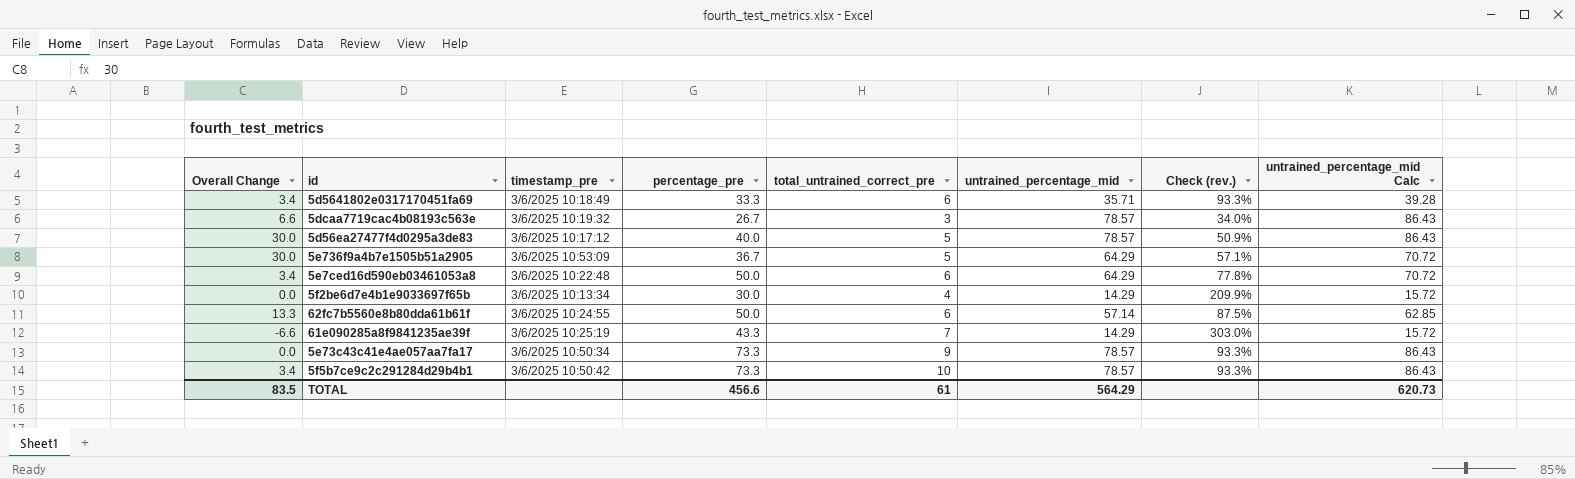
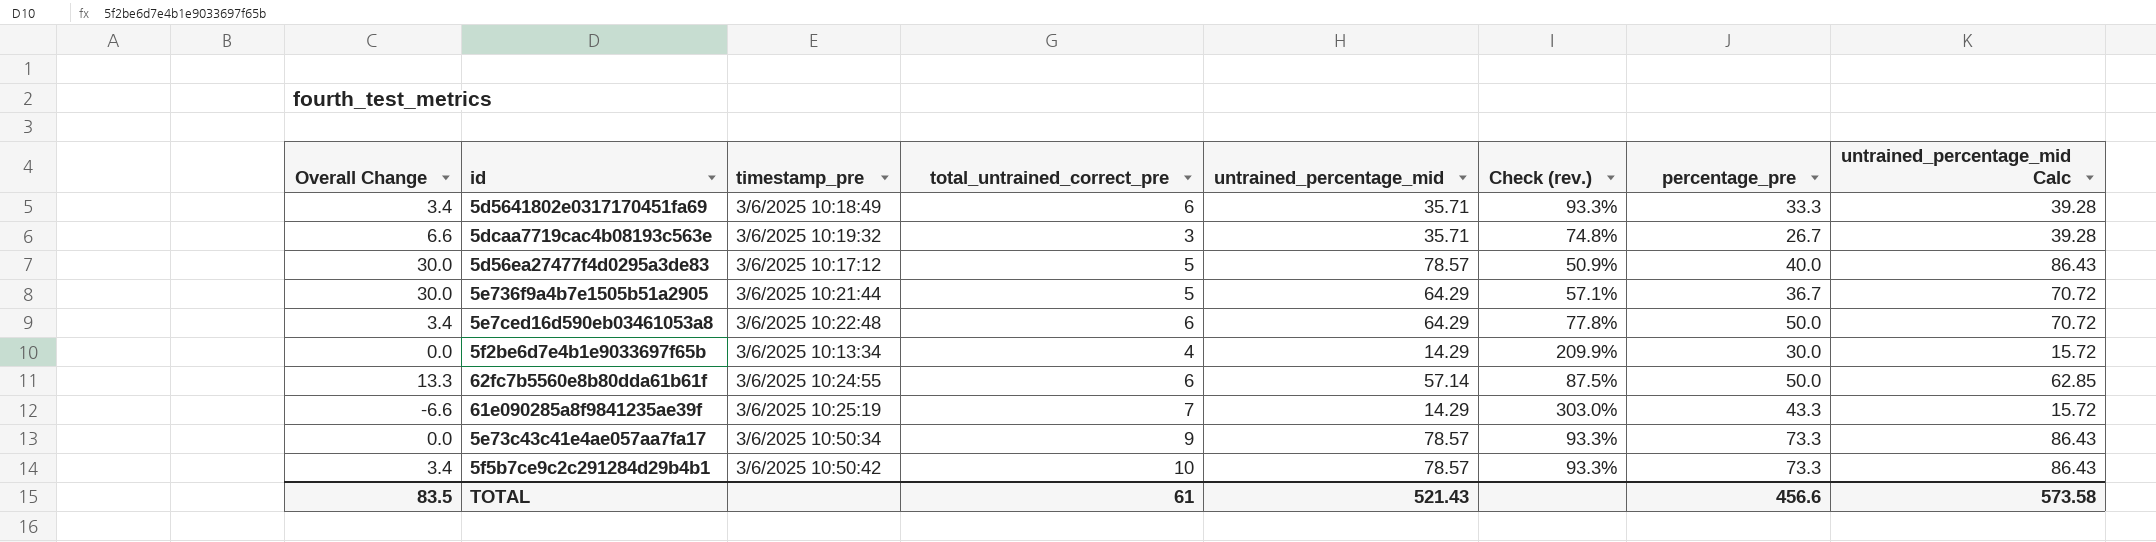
column percentage_pre | position: 4 -> 7
5dcaa7719cac4b08193c563e | untrained_percentage_mid: 78.57 -> 35.71
5dcaa7719cac4b08193c563e | Check (rev.): 34.0% -> 74.8%
5dcaa7719cac4b08193c563e | untrained_percentage_mid Calc: 86.43 -> 39.28
5e736f9a4b7e1505b51a2905 | timestamp_pre: 3/6/2025 10:53:09 -> 3/6/2025 10:21:44
TOTAL | untrained_percentage_mid: 564.29 -> 521.43
TOTAL | untrained_percentage_mid Calc: 620.73 -> 573.58

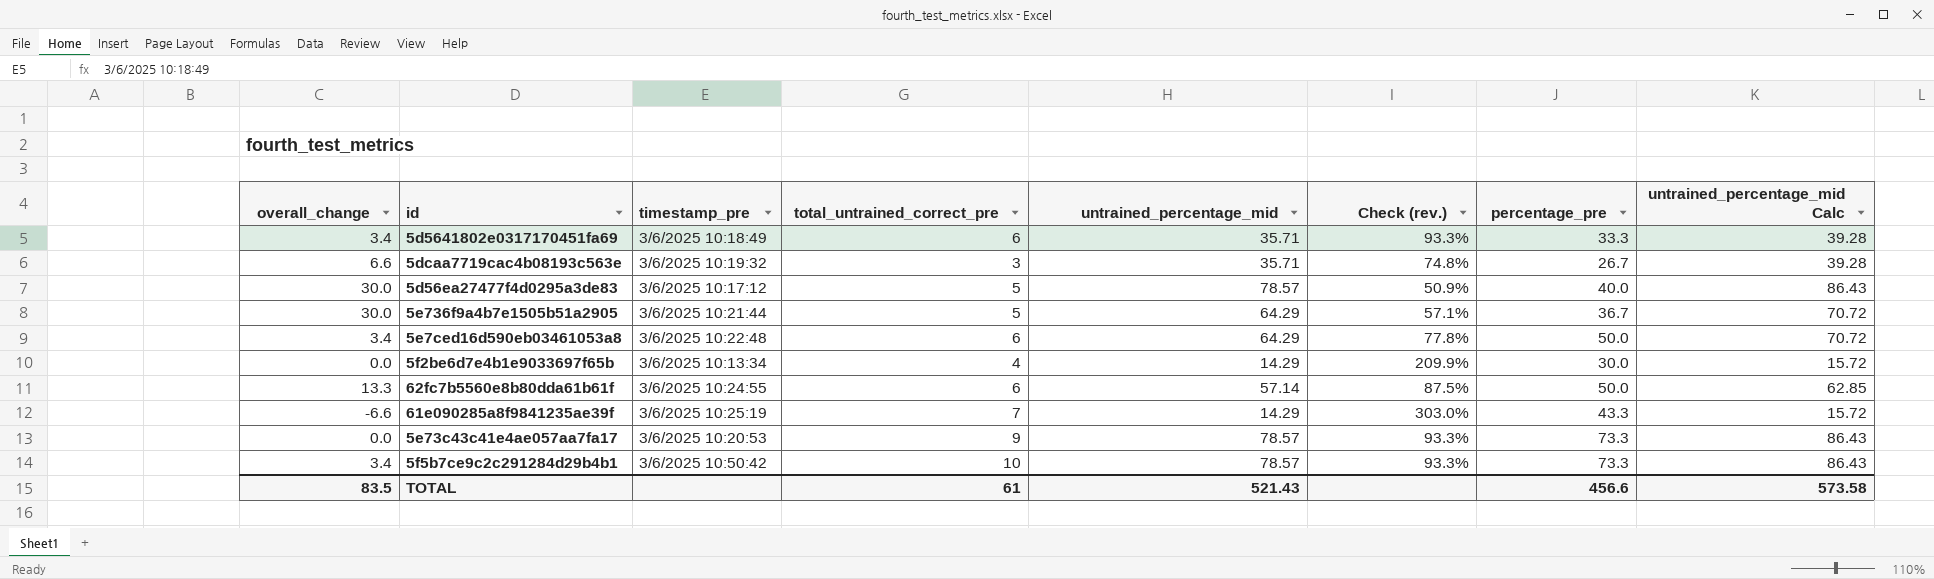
column name: Overall Change -> overall_change
5e73c43c41e4ae057aa7fa17 | timestamp_pre: 3/6/2025 10:50:34 -> 3/6/2025 10:20:53

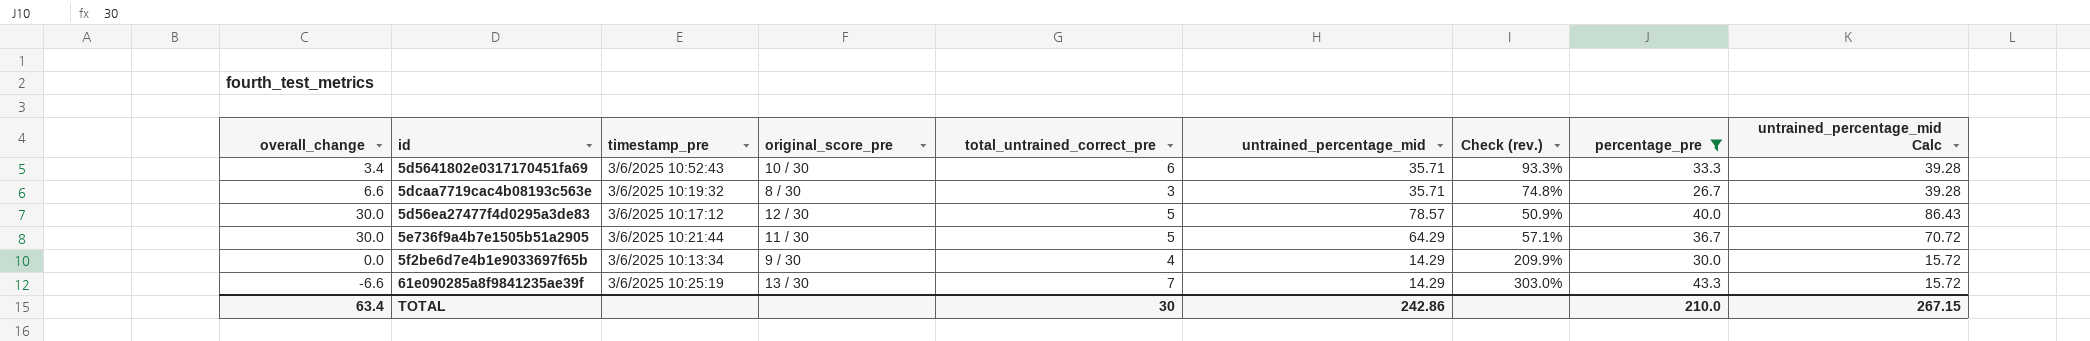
filter: none -> percentage_pre <= 43.3
column original_score_pre | position: none -> 4
5d5641802e0317170451fa69 | timestamp_pre: 3/6/2025 10:18:49 -> 3/6/2025 10:52:43
TOTAL | overall_change: 83.5 -> 63.4
TOTAL | total_untrained_correct_pre: 61 -> 30
TOTAL | untrained_percentage_mid: 521.43 -> 242.86
TOTAL | percentage_pre: 456.6 -> 210.0
TOTAL | untrained_percentage_mid Calc: 573.58 -> 267.15

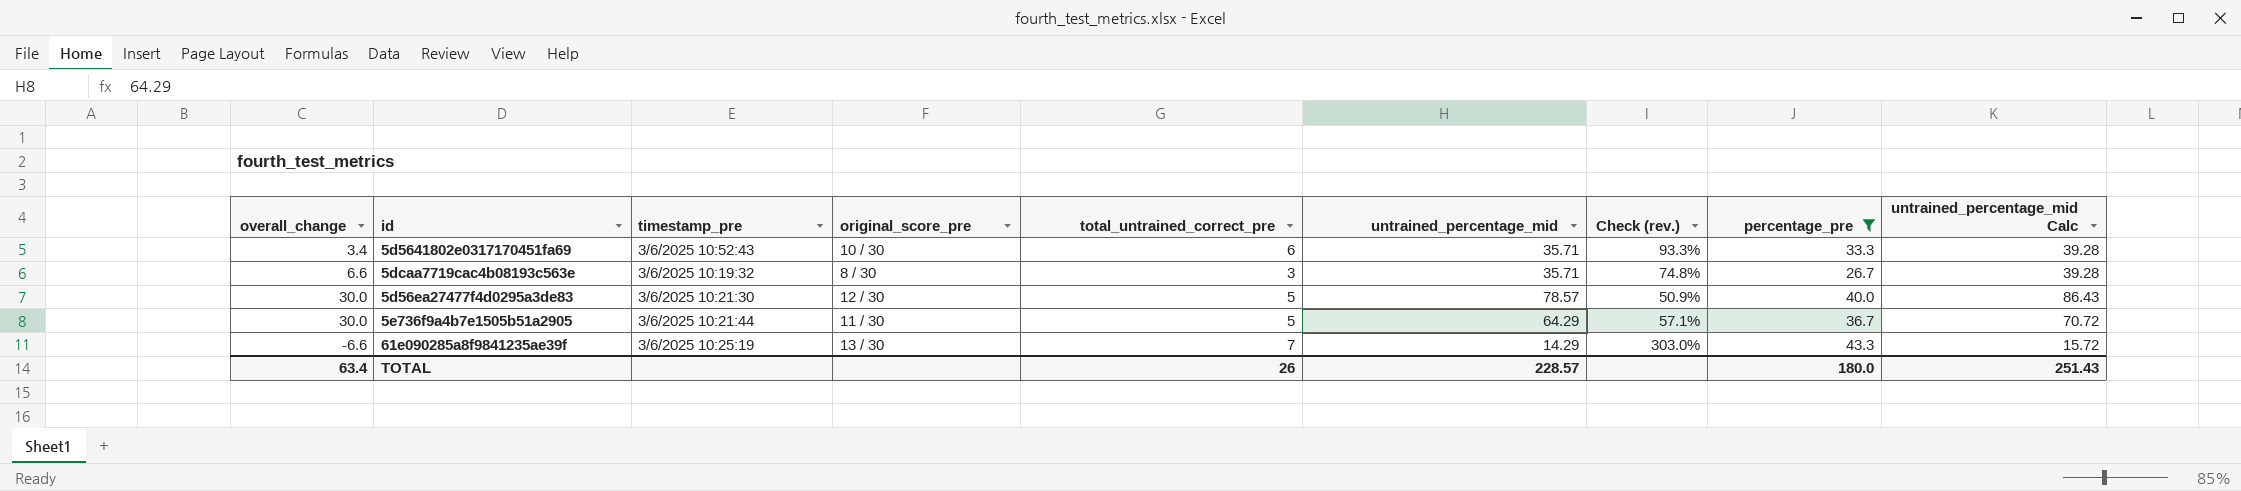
row 5f2be6d7e4b1e9033697f65b: 0.0 | 3/6/2025 10:13:34 | 9 / 30 | 4 | 14.29 | 209.9% | 30.0 | 15.72 -> none
5d56ea27477f4d0295a3de83 | timestamp_pre: 3/6/2025 10:17:12 -> 3/6/2025 10:21:30
TOTAL | total_untrained_correct_pre: 30 -> 26
TOTAL | untrained_percentage_mid: 242.86 -> 228.57
TOTAL | percentage_pre: 210.0 -> 180.0
TOTAL | untrained_percentage_mid Calc: 267.15 -> 251.43

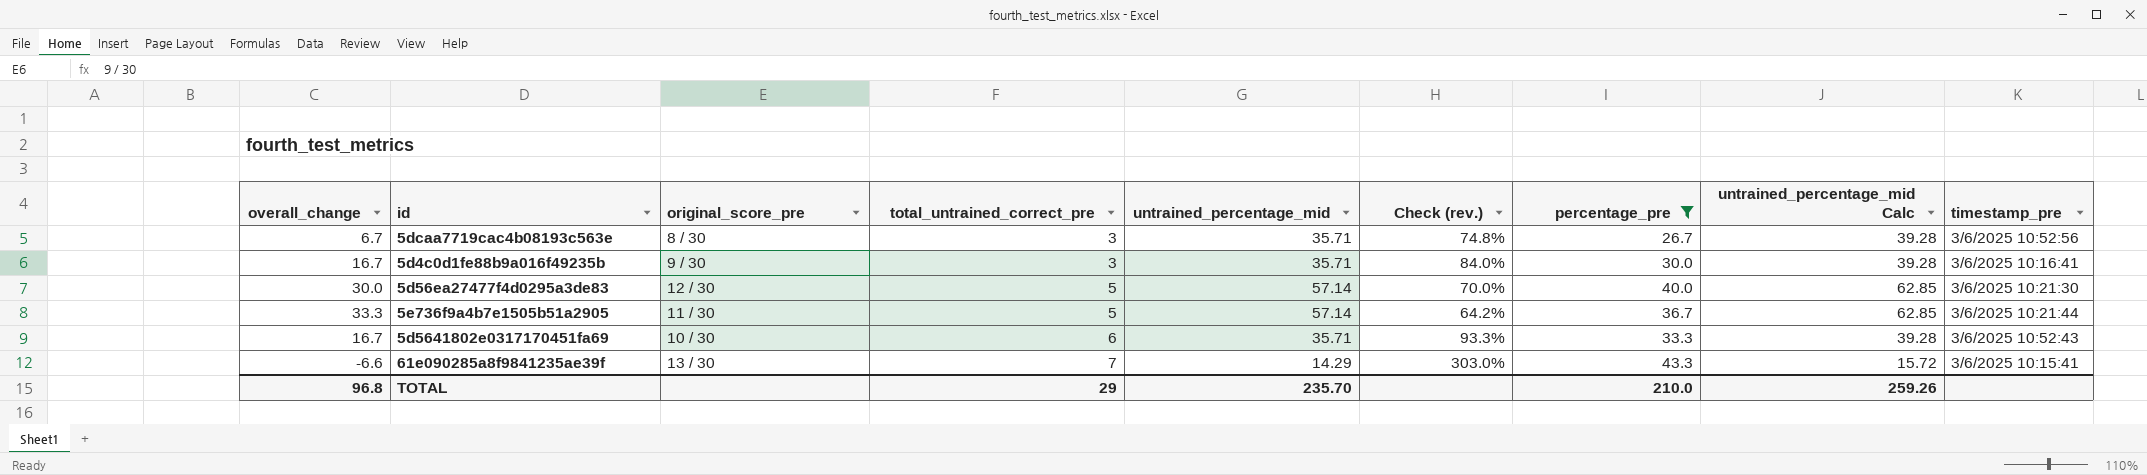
row order: none -> total_untrained_correct_pre ascending
column timestamp_pre | position: 3 -> 9
5dcaa7719cac4b08193c563e | overall_change: 6.6 -> 6.7
5dcaa7719cac4b08193c563e | timestamp_pre: 3/6/2025 10:19:32 -> 3/6/2025 10:52:56
row 5d4c0d1fe88b9a016f49235b: none -> 16.7 | 9 / 30 | 3 | 35.71 | 84.0% | 30.0 | 39.28 | 3/6/2025 10:16:41
5d56ea27477f4d0295a3de83 | untrained_percentage_mid: 78.57 -> 57.14
5d56ea27477f4d0295a3de83 | Check (rev.): 50.9% -> 70.0%
5d56ea27477f4d0295a3de83 | untrained_percentage_mid Calc: 86.43 -> 62.85
5e736f9a4b7e1505b51a2905 | overall_change: 30.0 -> 33.3
5e736f9a4b7e1505b51a2905 | untrained_percentage_mid: 64.29 -> 57.14
5e736f9a4b7e1505b51a2905 | Check (rev.): 57.1% -> 64.2%
5e736f9a4b7e1505b51a2905 | untrained_percentage_mid Calc: 70.72 -> 62.85
5d5641802e0317170451fa69 | overall_change: 3.4 -> 16.7
61e090285a8f9841235ae39f | timestamp_pre: 3/6/2025 10:25:19 -> 3/6/2025 10:15:41
TOTAL | overall_change: 63.4 -> 96.8
TOTAL | total_untrained_correct_pre: 26 -> 29
TOTAL | untrained_percentage_mid: 228.57 -> 235.70
TOTAL | percentage_pre: 180.0 -> 210.0
TOTAL | untrained_percentage_mid Calc: 251.43 -> 259.26

